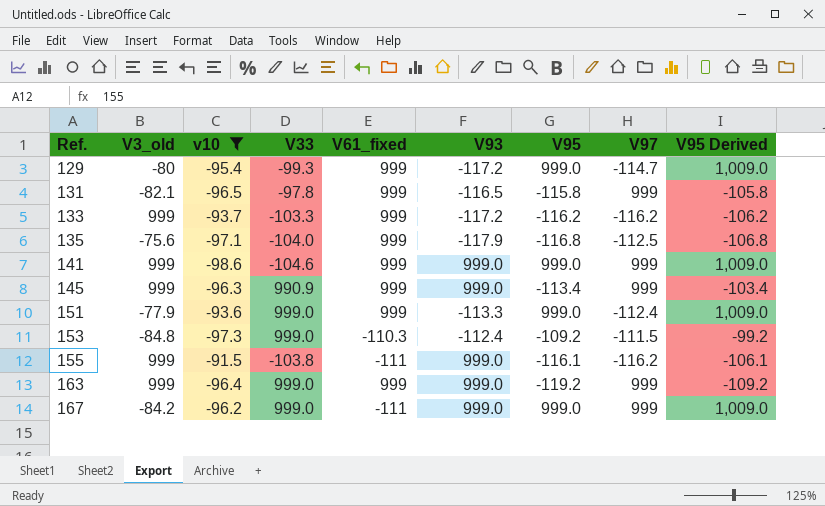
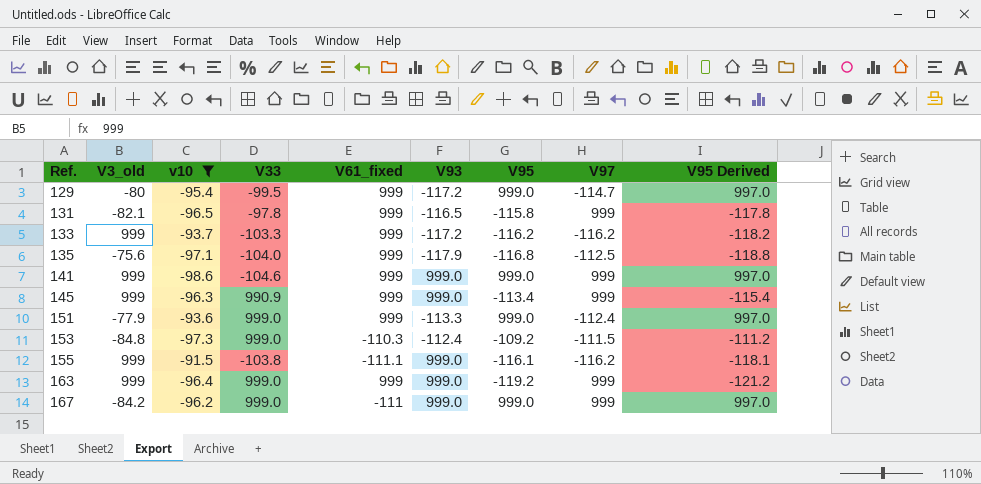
column V95 Derived | formula: [V95] + 10 -> [V95] - 2
129 | V33: -99.3 -> -99.5
155 | V61_fixed: -111 -> -111.1

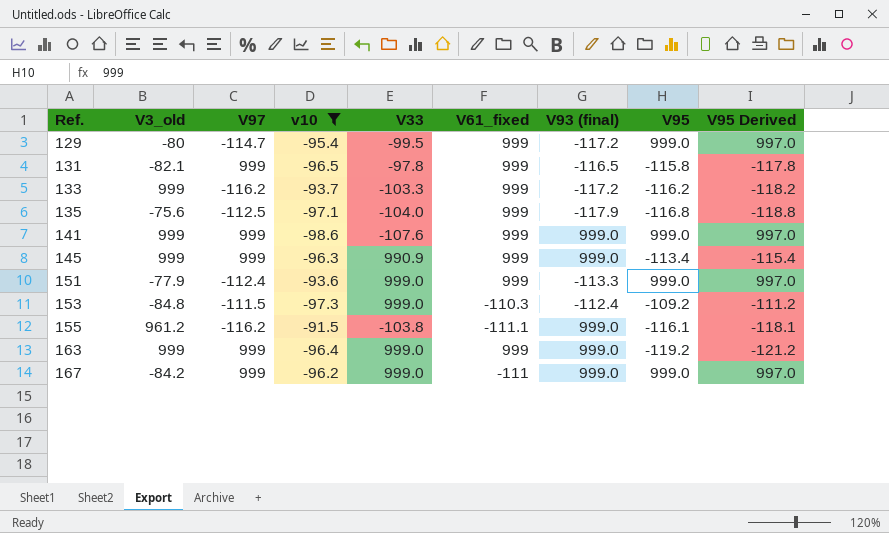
column V97 | position: 8 -> 3
column name: V93 -> V93 (final)
141 | V33: -104.6 -> -107.6
155 | V3_old: 999 -> 961.2

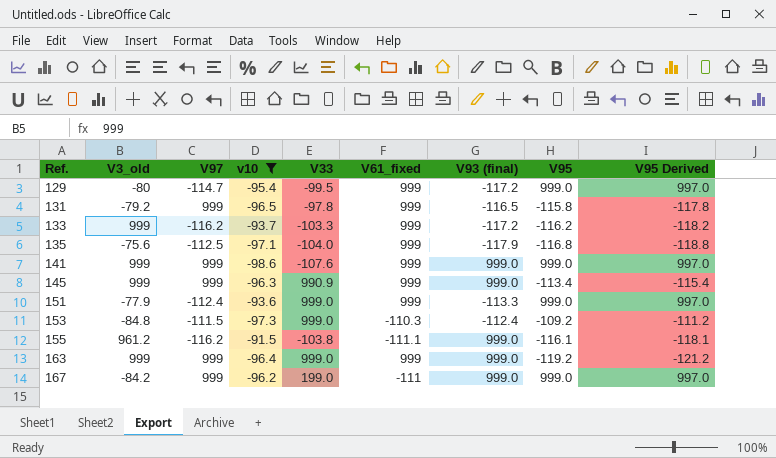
131 | V3_old: -82.1 -> -79.2
167 | V33: 999.0 -> 199.0

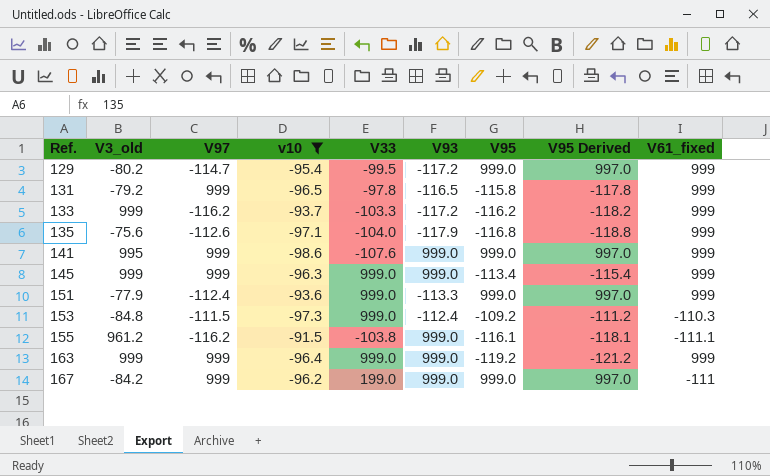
column name: V93 (final) -> V93
column V61_fixed | position: 6 -> 9
129 | V3_old: -80 -> -80.2
135 | V97: -112.5 -> -112.6
141 | V3_old: 999 -> 995
145 | V33: 990.9 -> 999.0

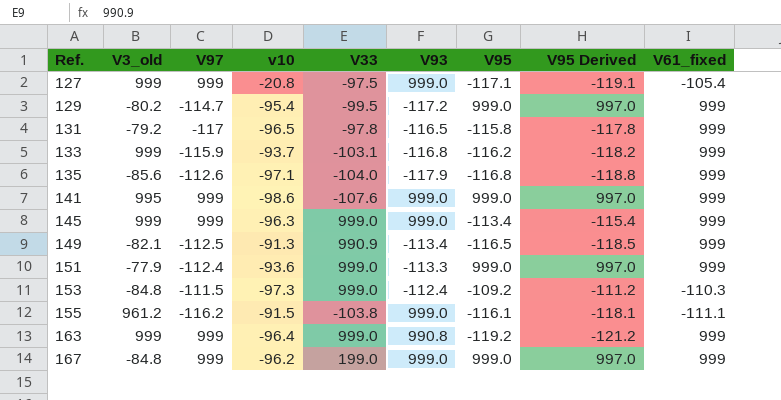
filter: v10 <= -91.5 -> none
131 | V97: 999 -> -117
133 | V97: -116.2 -> -115.9
133 | V33: -103.3 -> -103.1
133 | V93: -117.2 -> -116.8
135 | V3_old: -75.6 -> -85.6
163 | V93: 999.0 -> 990.8
167 | V3_old: -84.2 -> -84.8
167 | V61_fixed: -111 -> 999

